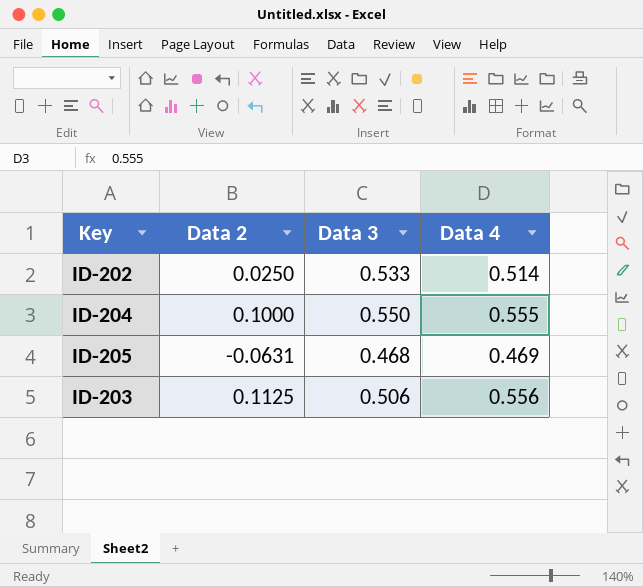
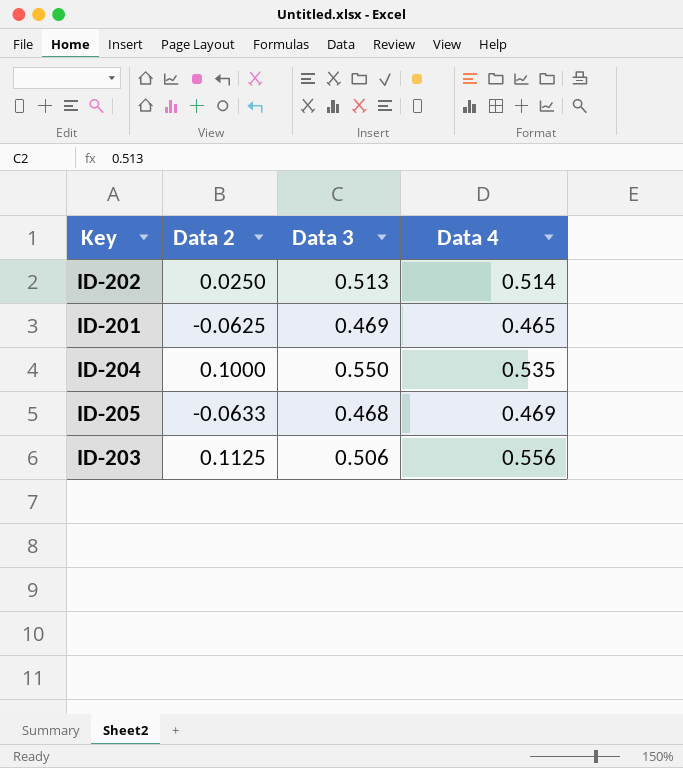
ID-202 | Data 3: 0.533 -> 0.513
row ID-201: none -> -0.0625 | 0.469 | 0.465
ID-204 | Data 4: 0.555 -> 0.535
ID-205 | Data 2: -0.0631 -> -0.0633

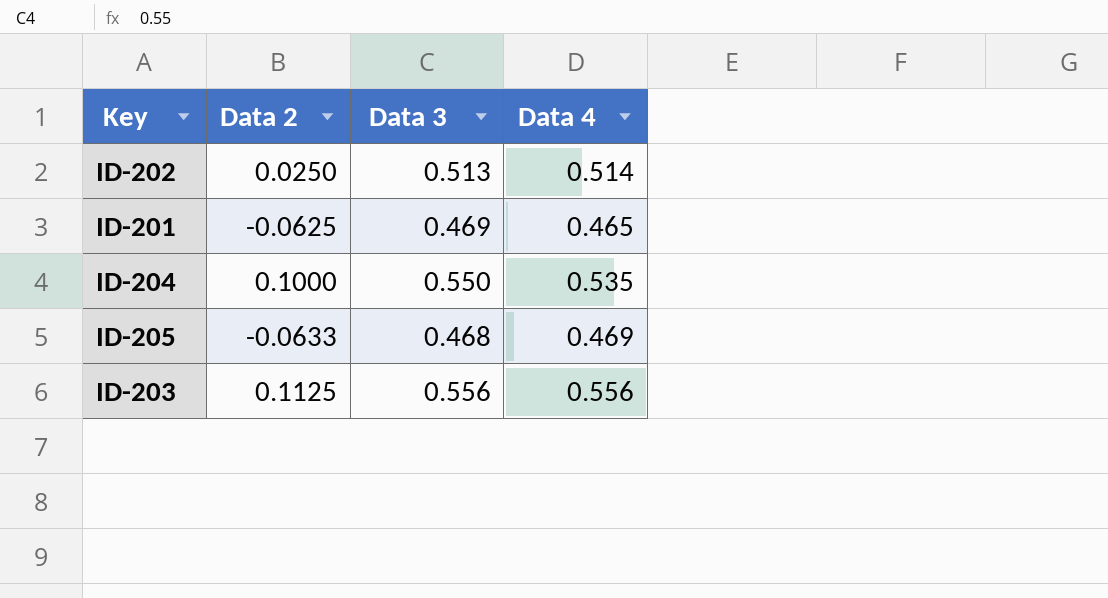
ID-203 | Data 3: 0.506 -> 0.556

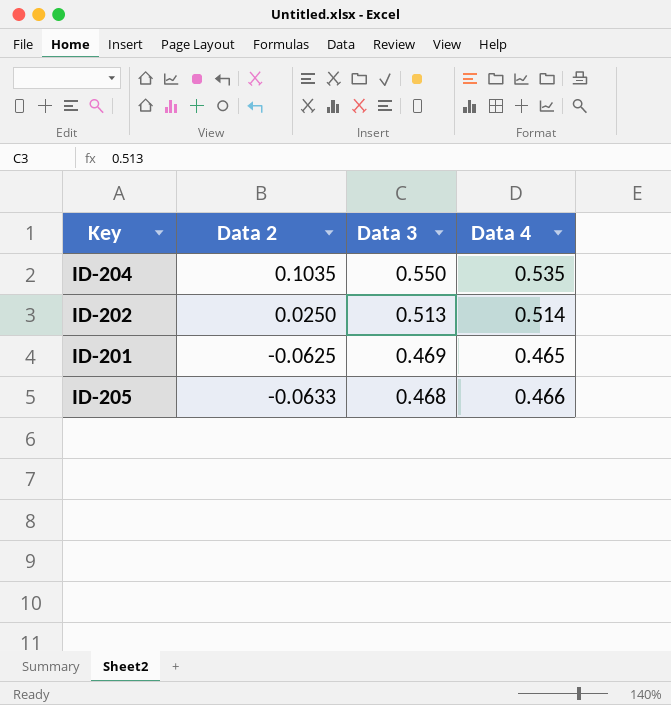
row order: none -> Data 2 descending
row ID-203: 0.1125 | 0.556 | 0.556 -> none
ID-204 | Data 2: 0.1000 -> 0.1035
ID-205 | Data 4: 0.469 -> 0.466

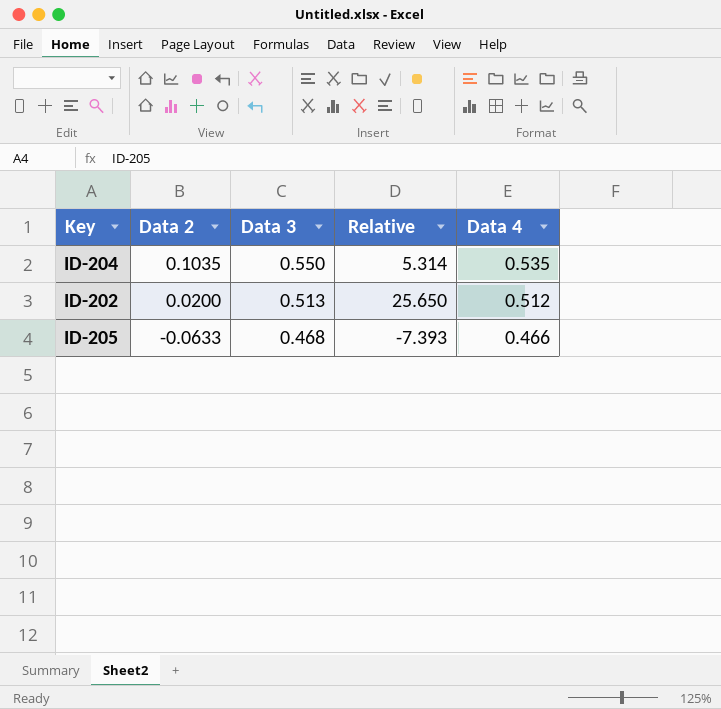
column Relative | formula: none -> [Data 3] / [Data 2]
row ID-201: -0.0625 | 0.469 | 0.465 -> none
ID-202 | Data 2: 0.0250 -> 0.0200
ID-202 | Data 4: 0.514 -> 0.512

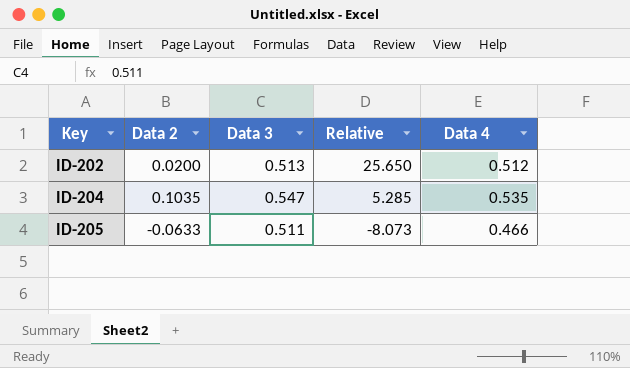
row order: Data 2 descending -> Key ascending
ID-204 | Data 3: 0.550 -> 0.547
ID-204 | Relative: 5.314 -> 5.285
ID-205 | Data 3: 0.468 -> 0.511
ID-205 | Relative: -7.393 -> -8.073

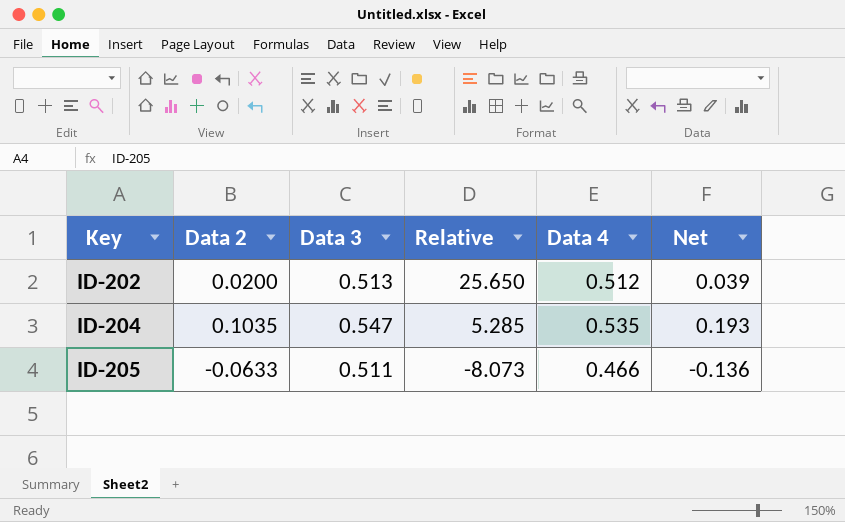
column Net | formula: none -> [Data 2] / [Data 4]

